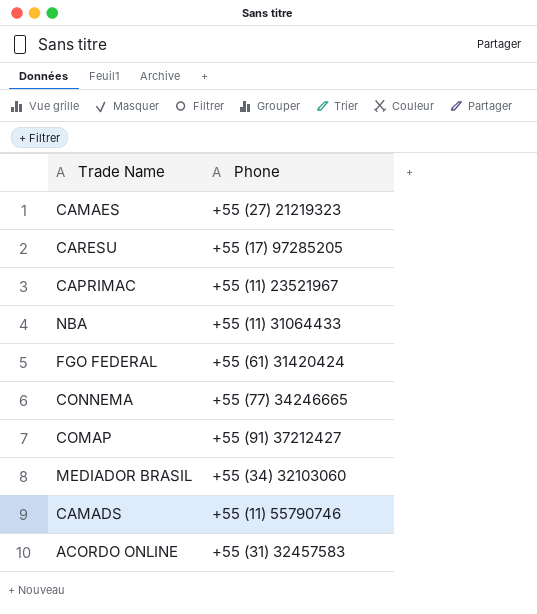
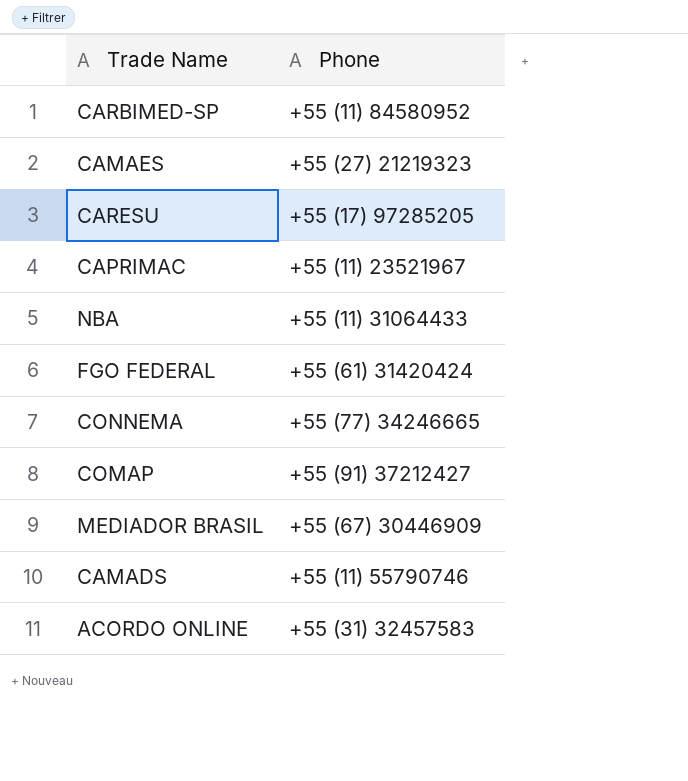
row CARBIMED-SP: none -> +55 (11) 84580952
MEDIADOR BRASIL | Phone: +55 (34) 32103060 -> +55 (67) 30446909

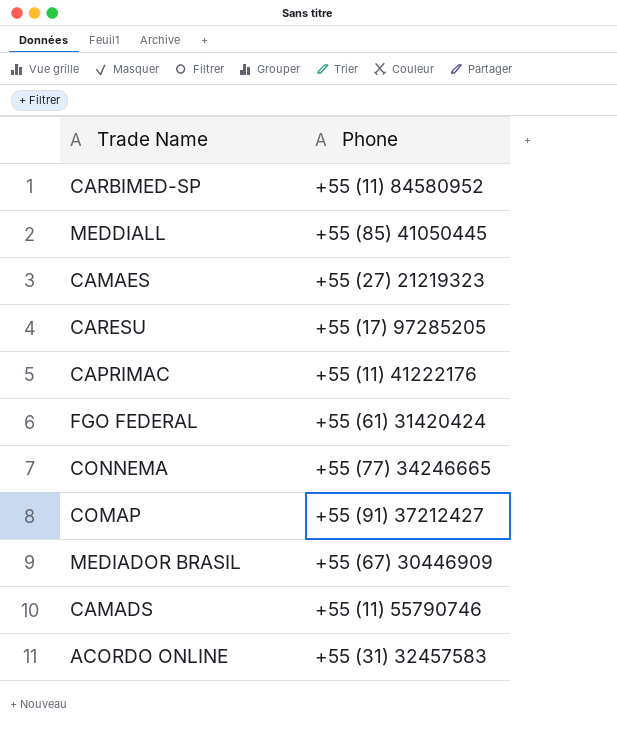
row NBA: +55 (11) 31064433 -> none
row MEDDIALL: none -> +55 (85) 41050445
CAPRIMAC | Phone: +55 (11) 23521967 -> +55 (11) 41222176

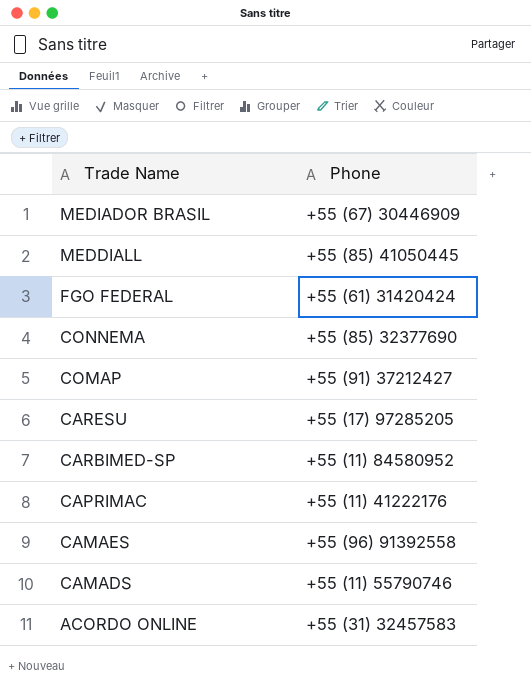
row order: none -> Trade Name descending
CONNEMA | Phone: +55 (77) 34246665 -> +55 (85) 32377690
CAMAES | Phone: +55 (27) 21219323 -> +55 (96) 91392558

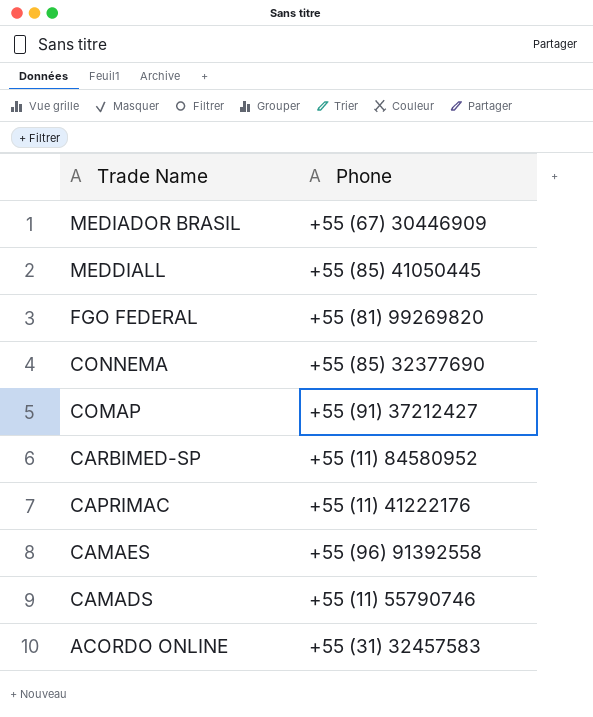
row CARESU: +55 (17) 97285205 -> none
FGO FEDERAL | Phone: +55 (61) 31420424 -> +55 (81) 99269820

